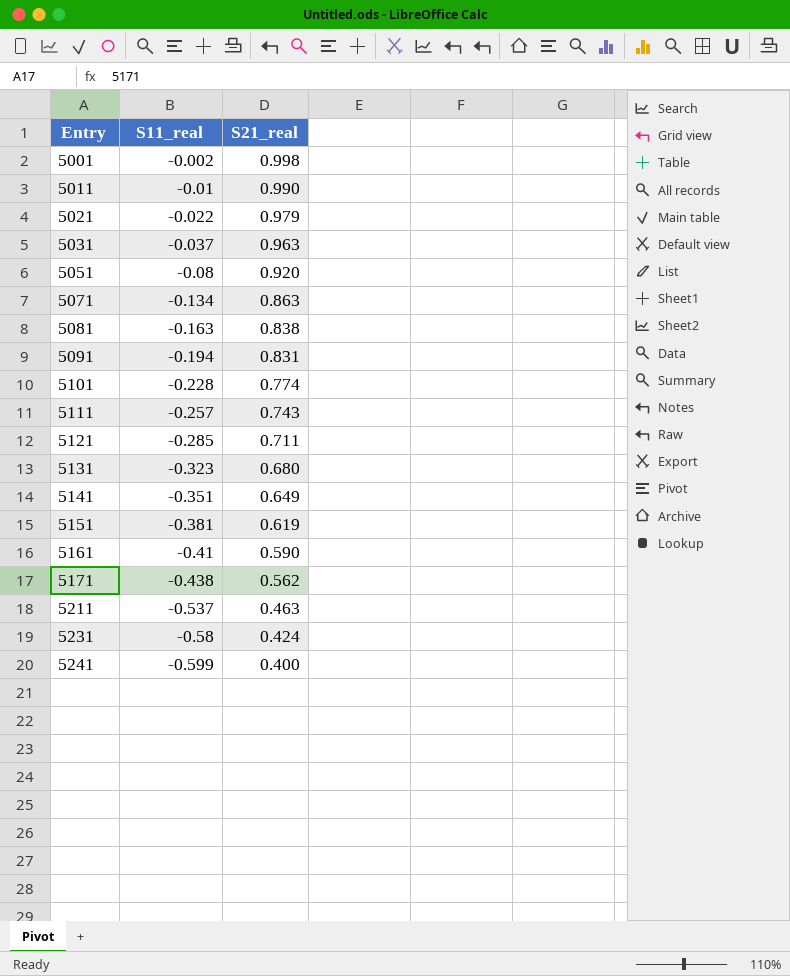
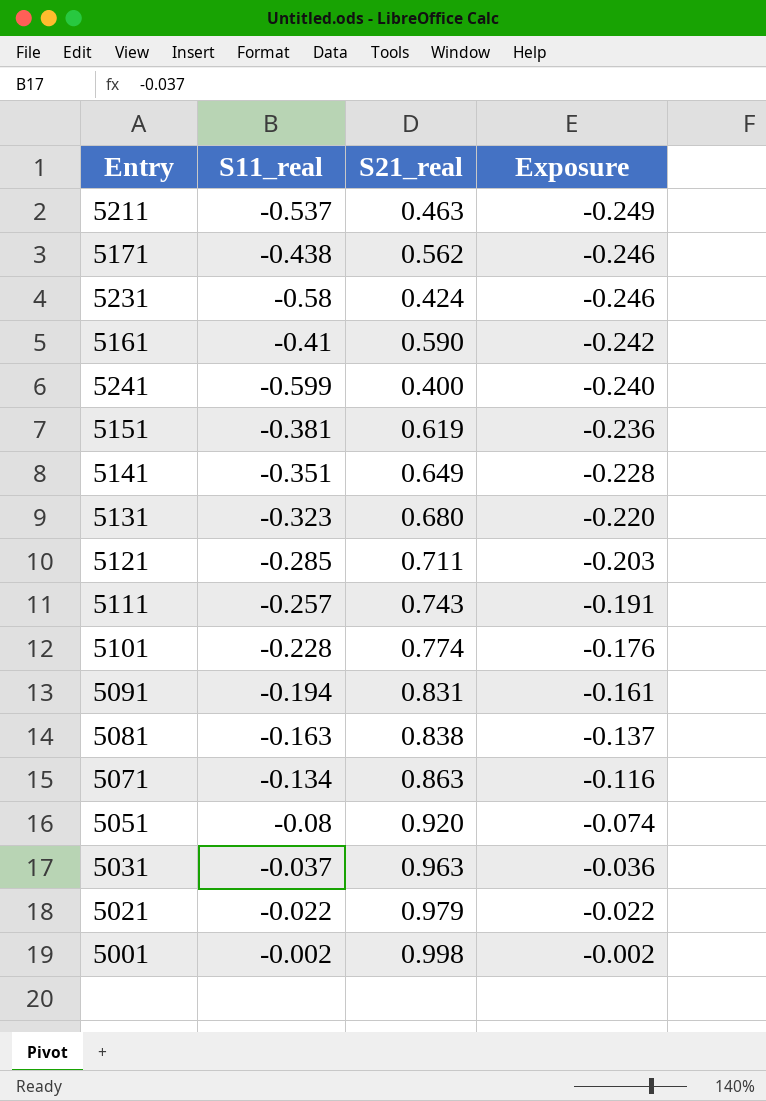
row order: Entry ascending -> Exposure ascending
column Exposure | formula: none -> [S11_real] * [S21_real]
row 5011: -0.01 | 0.990 -> none

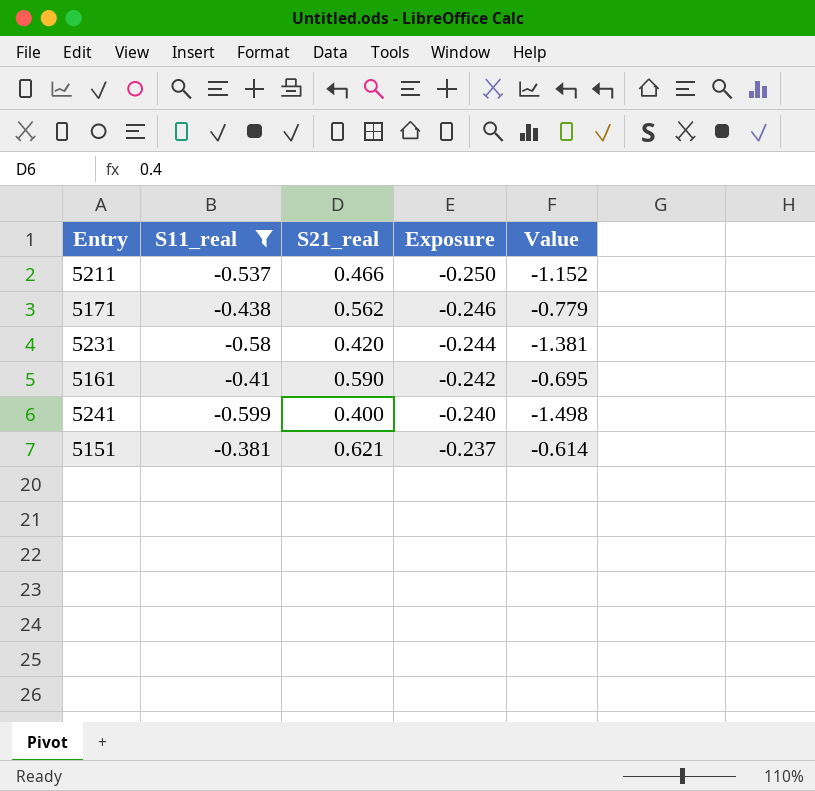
filter: none -> S11_real <= -0.381
column Value | formula: none -> [S11_real] / [S21_real]
5211 | S21_real: 0.463 -> 0.466
5211 | Exposure: -0.249 -> -0.250
5231 | S21_real: 0.424 -> 0.420
5231 | Exposure: -0.246 -> -0.244
5151 | S21_real: 0.619 -> 0.621
5151 | Exposure: -0.236 -> -0.237

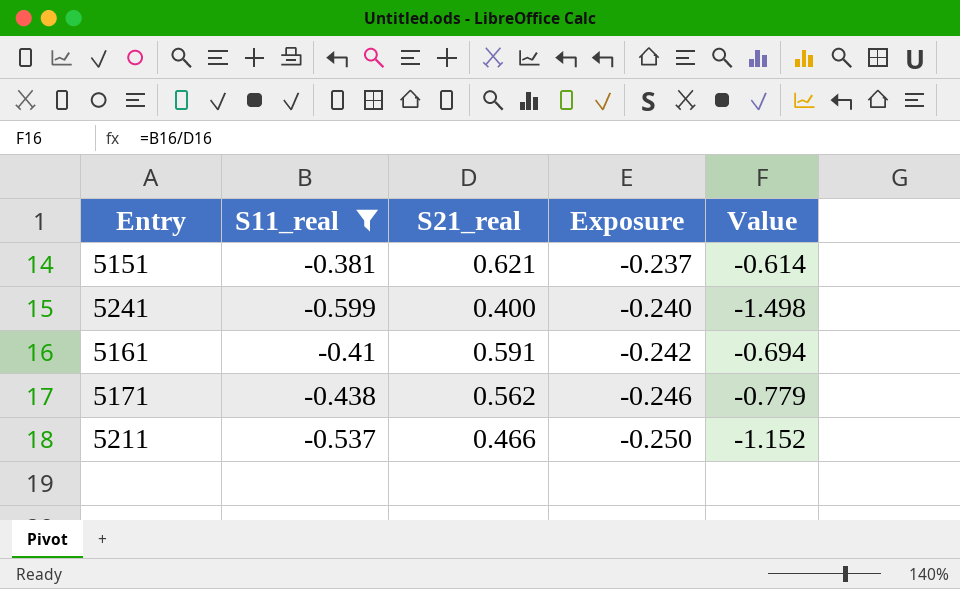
row order: Exposure ascending -> Exposure descending
row 5231: -0.58 | 0.420 | -0.244 | -1.381 -> none
5161 | S21_real: 0.590 -> 0.591
5161 | Value: -0.695 -> -0.694

